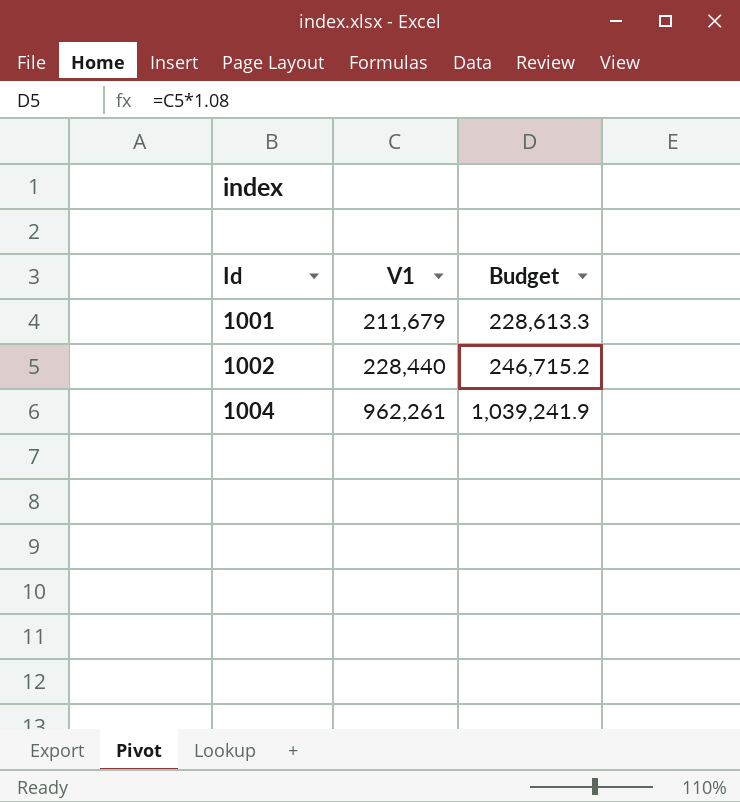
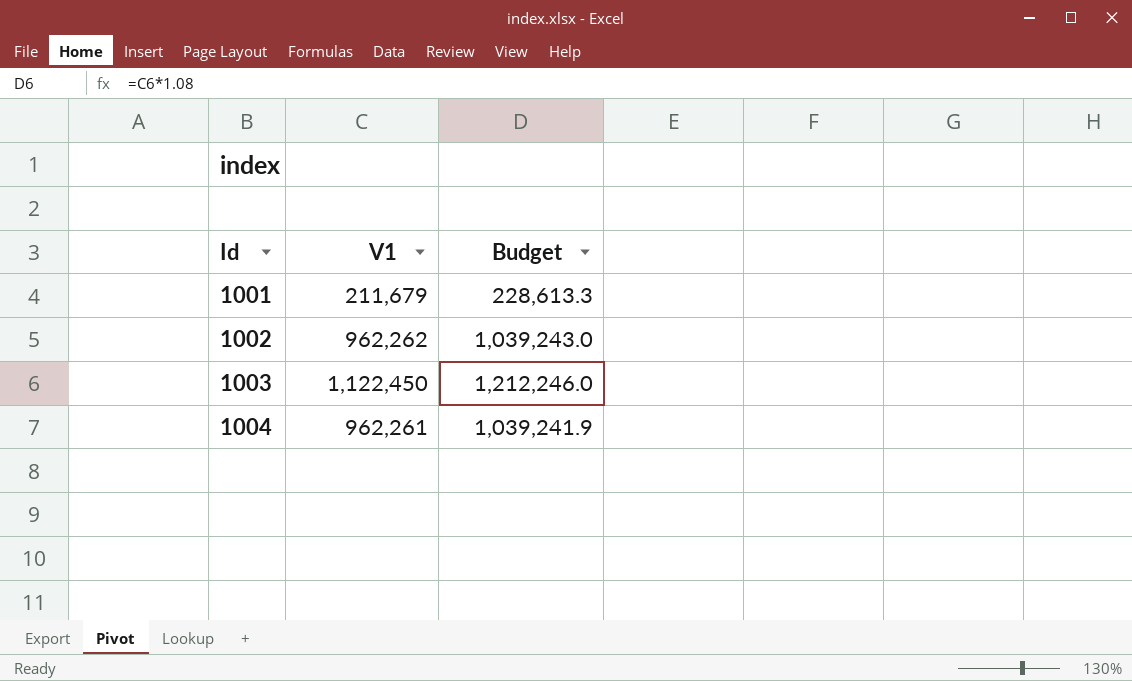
1002 | V1: 228,440 -> 962,262
1002 | Budget: 246,715.2 -> 1,039,243.0
row 1003: none -> 1,122,450 | 1,212,246.0

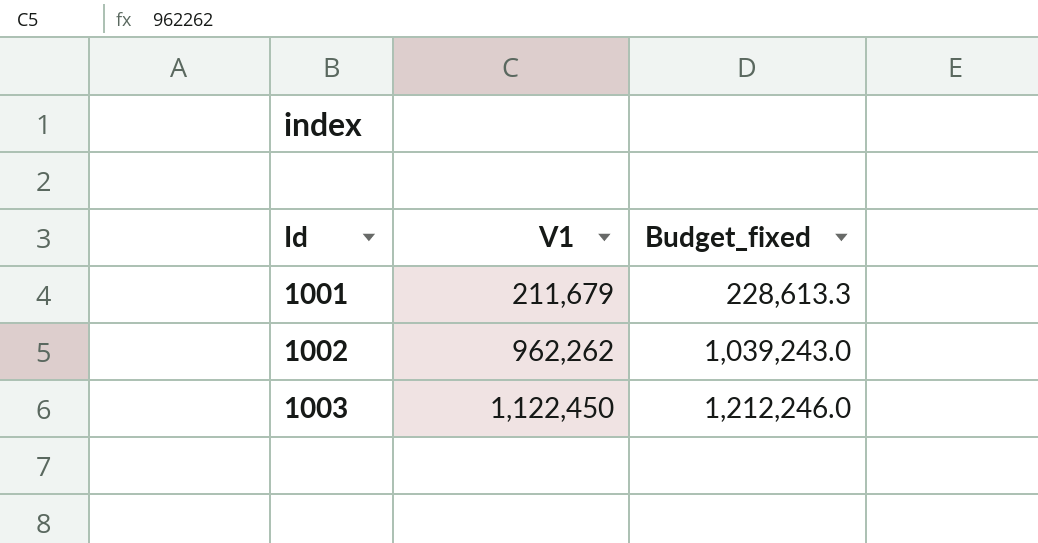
column name: Budget -> Budget_fixed
row 1004: 962,261 | 1,039,241.9 -> none

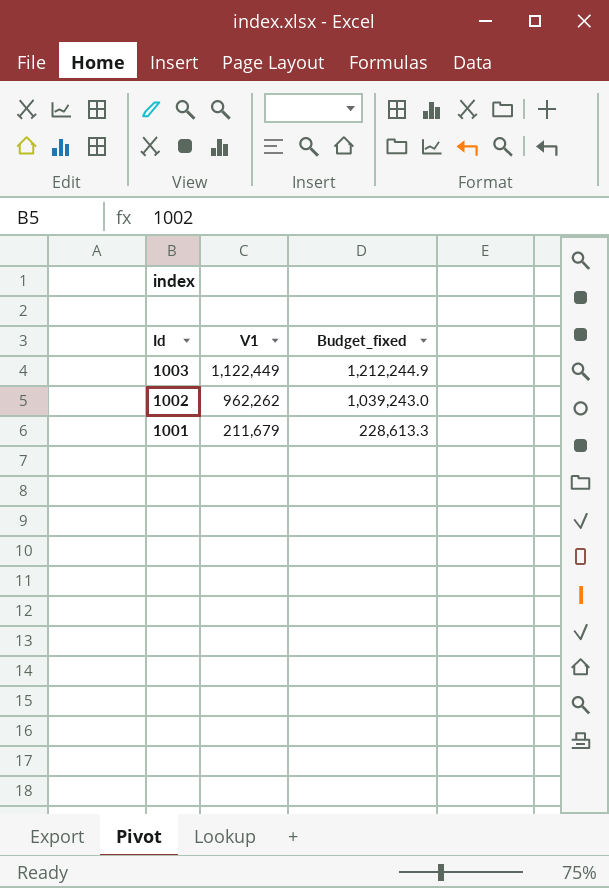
row order: Id ascending -> Id descending
1003 | V1: 1,122,450 -> 1,122,449
1003 | Budget_fixed: 1,212,246.0 -> 1,212,244.9

